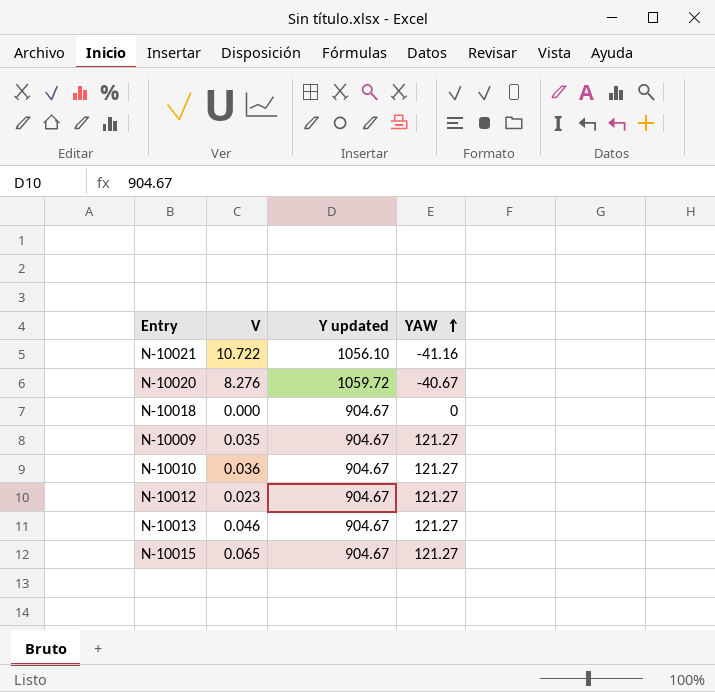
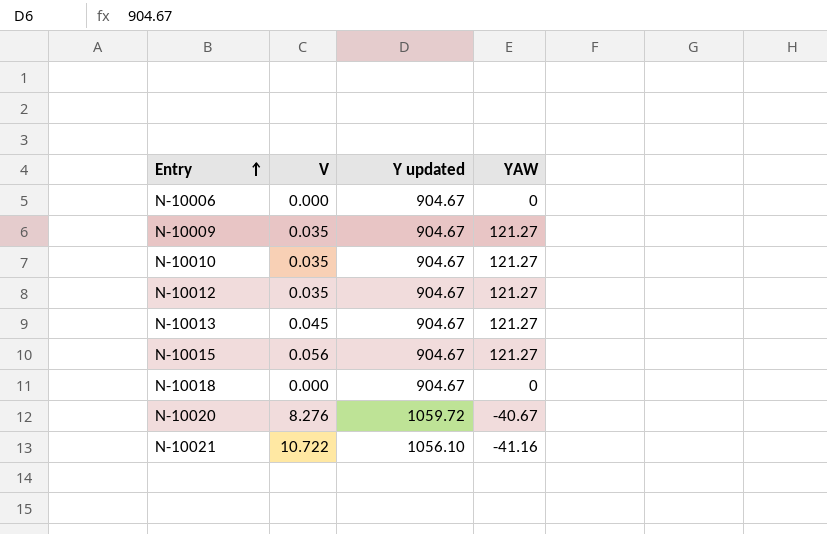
row order: YAW ascending -> Entry ascending
row N-10006: none -> 0.000 | 904.67 | 0
N-10010 | V: 0.036 -> 0.035
N-10012 | V: 0.023 -> 0.035
N-10013 | V: 0.046 -> 0.045
N-10015 | V: 0.065 -> 0.056

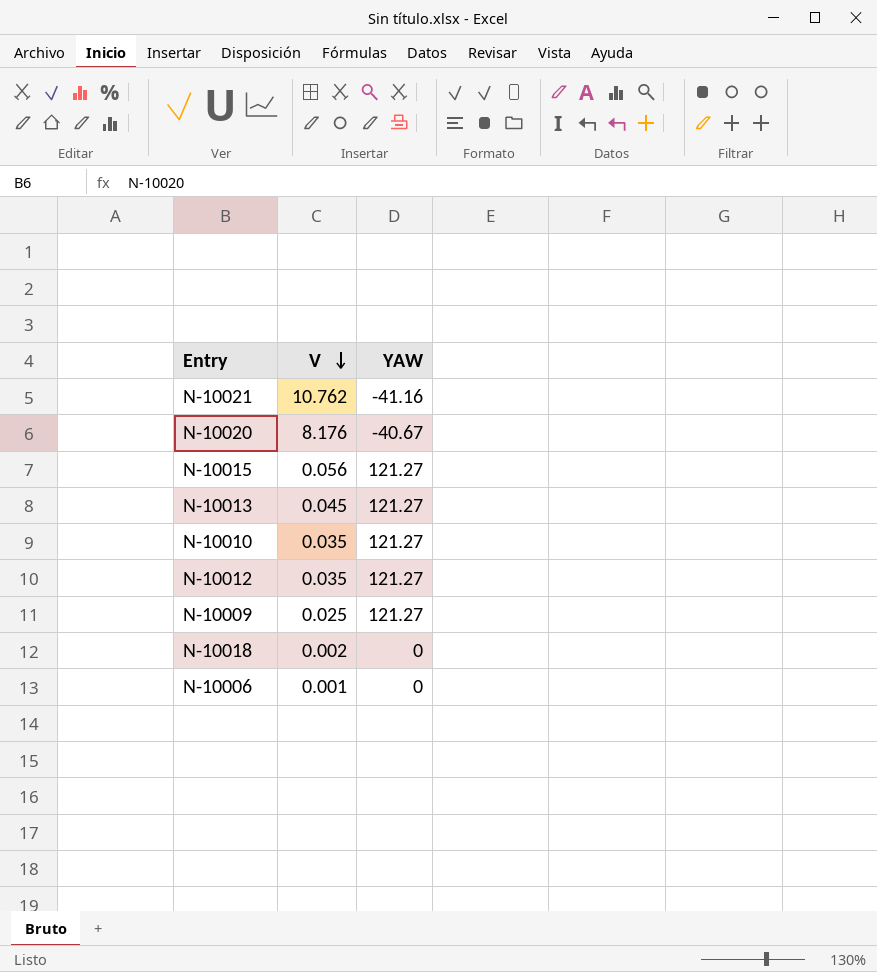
row order: Entry ascending -> V descending
column Y updated | position: 3 -> none
N-10021 | V: 10.722 -> 10.762
N-10020 | V: 8.276 -> 8.176
N-10009 | V: 0.035 -> 0.025
N-10018 | V: 0.000 -> 0.002
N-10006 | V: 0.000 -> 0.001

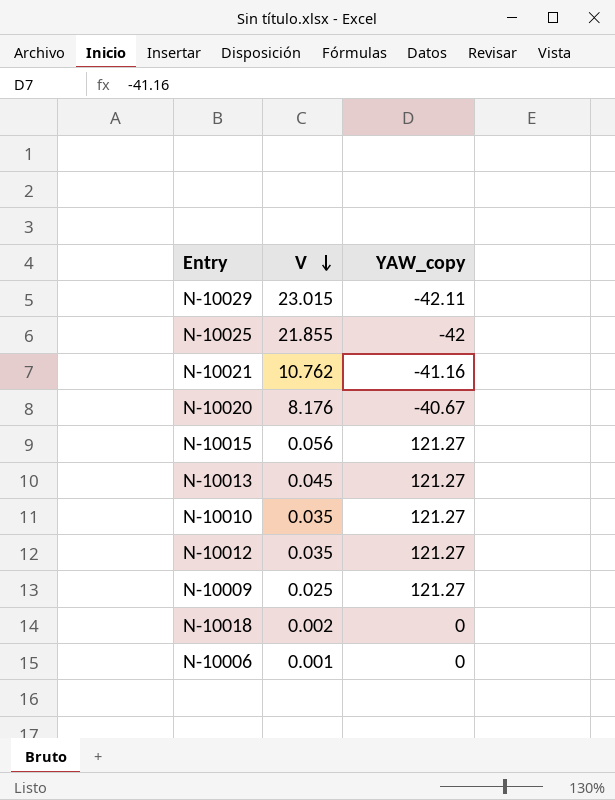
column name: YAW -> YAW_copy
row N-10029: none -> 23.015 | -42.11
row N-10025: none -> 21.855 | -42

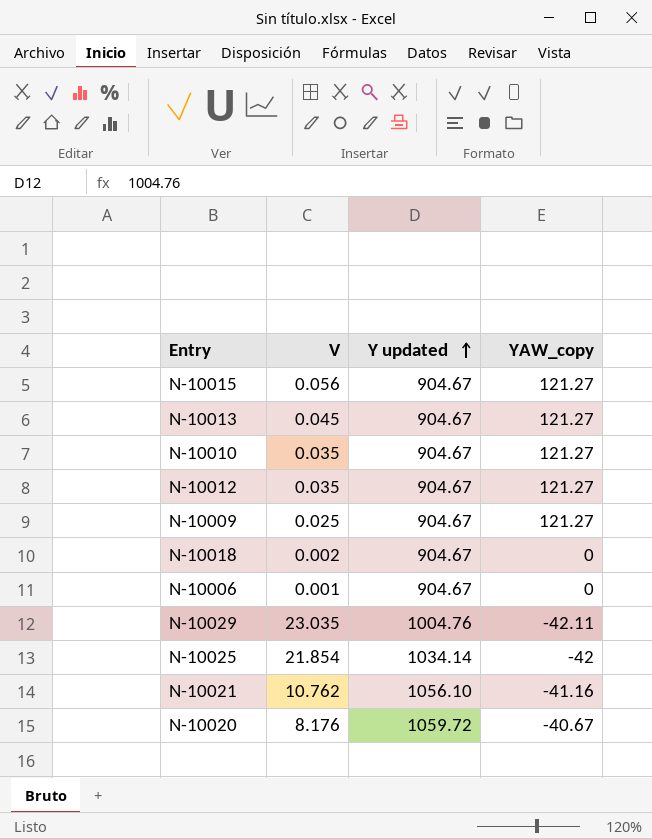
row order: V descending -> Y updated ascending
column Y updated | position: none -> 3
N-10029 | V: 23.015 -> 23.035
N-10025 | V: 21.855 -> 21.854

